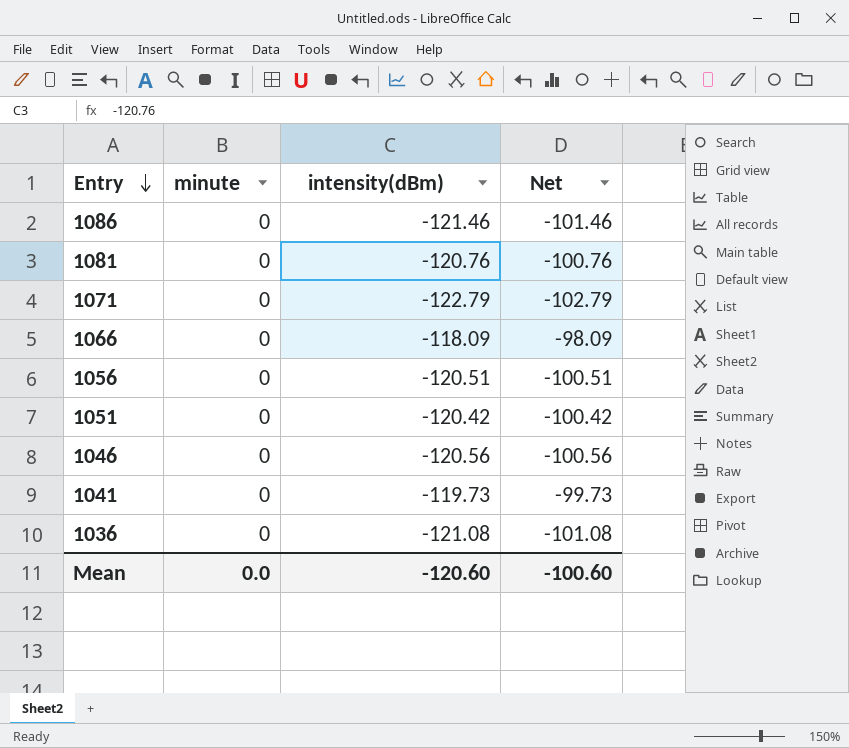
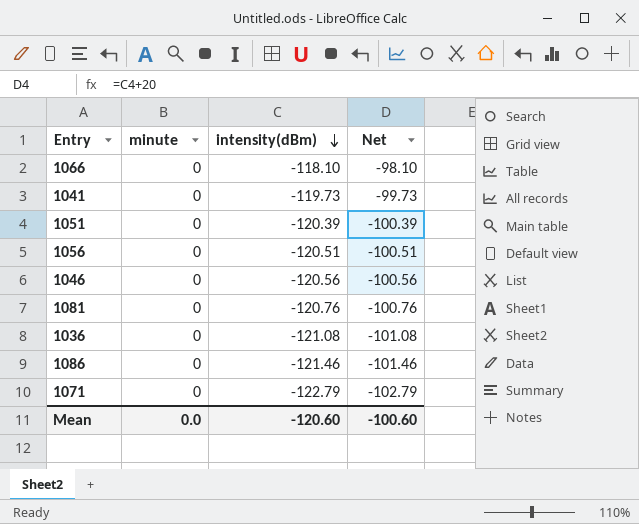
row order: Entry descending -> intensity(dBm) descending
1066 | intensity(dBm): -118.09 -> -118.10
1066 | Net: -98.09 -> -98.10
1051 | intensity(dBm): -120.42 -> -120.39
1051 | Net: -100.42 -> -100.39

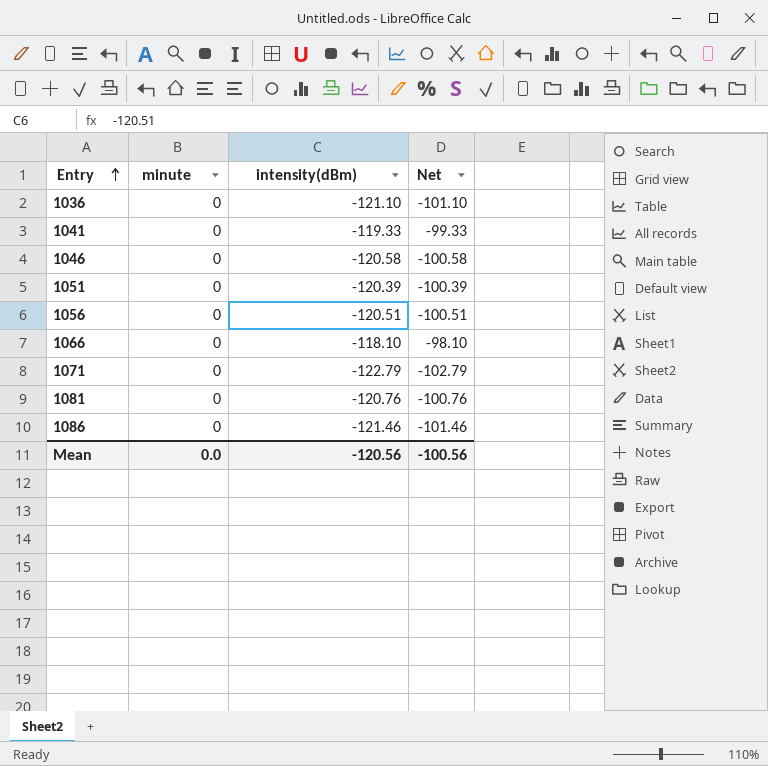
row order: intensity(dBm) descending -> Entry ascending
1036 | intensity(dBm): -121.08 -> -121.10
1036 | Net: -101.08 -> -101.10
1041 | intensity(dBm): -119.73 -> -119.33
1041 | Net: -99.73 -> -99.33
1046 | intensity(dBm): -120.56 -> -120.58
1046 | Net: -100.56 -> -100.58
Mean | intensity(dBm): -120.60 -> -120.56
Mean | Net: -100.60 -> -100.56

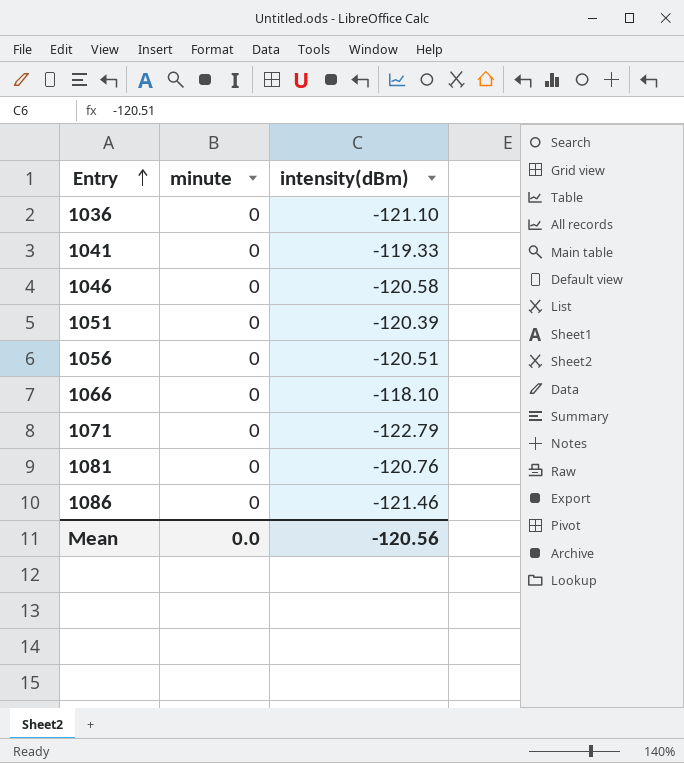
column Net | formula: [intensity(dBm)] + 20 -> none

